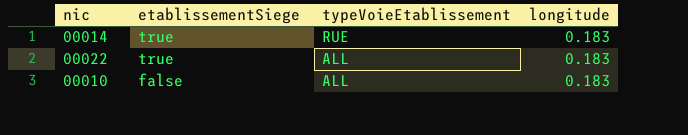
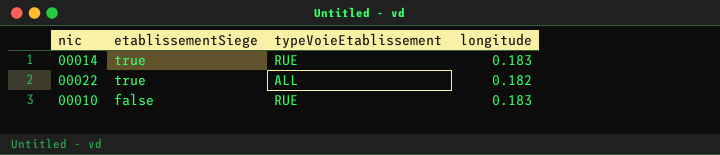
00022 | longitude: 0.183 -> 0.182
00010 | typeVoieEtablissement: ALL -> RUE

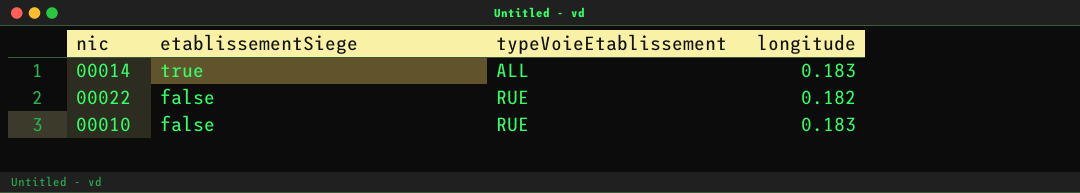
00014 | typeVoieEtablissement: RUE -> ALL
00022 | etablissementSiege: true -> false
00022 | typeVoieEtablissement: ALL -> RUE

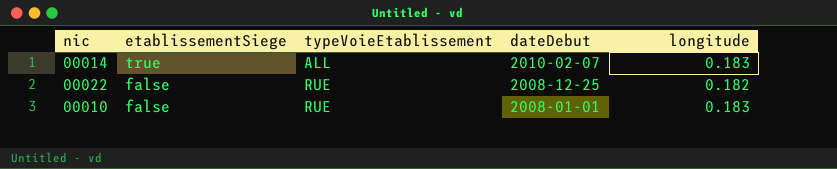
column dateDebut | position: none -> 4

